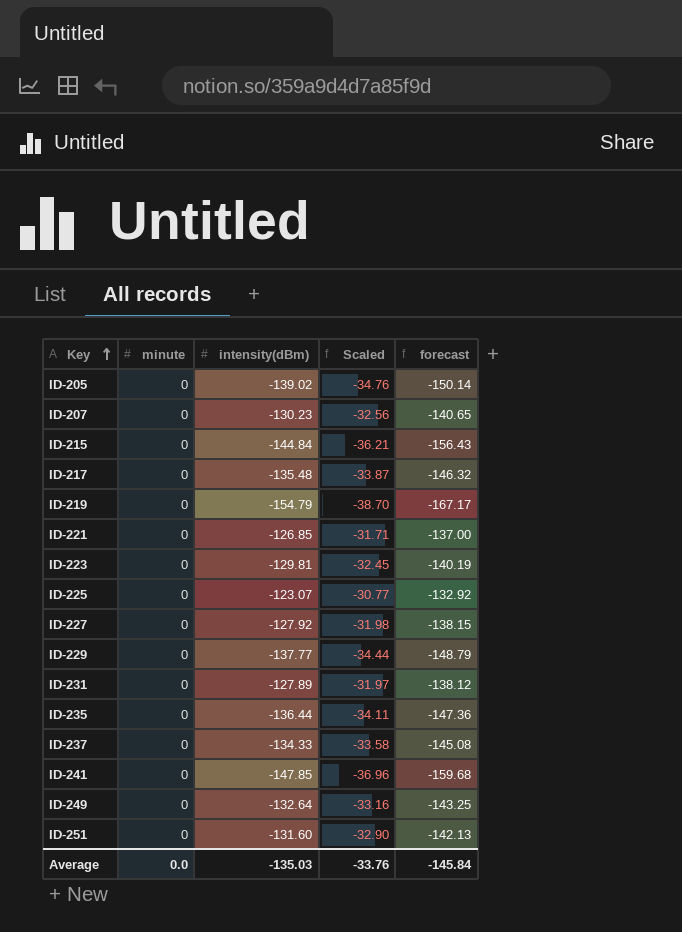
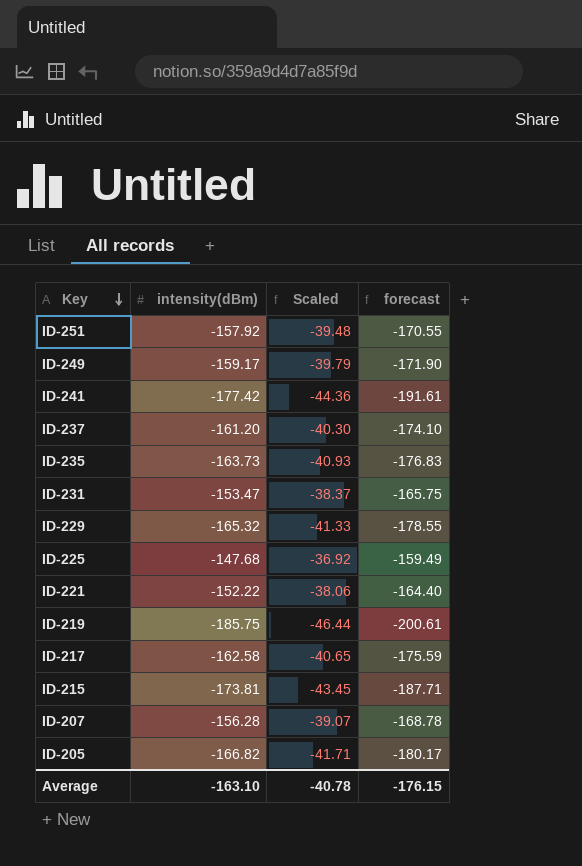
row order: Key ascending -> Key descending
column minute | position: 2 -> none
row ID-223: 0 | -129.81 | -32.45 | -140.19 -> none
row ID-227: 0 | -127.92 | -31.98 | -138.15 -> none
ID-251 | intensity(dBm): -131.60 -> -157.92
ID-251 | Scaled: -32.90 -> -39.48
ID-251 | forecast: -142.13 -> -170.55
ID-249 | intensity(dBm): -132.64 -> -159.17
ID-249 | Scaled: -33.16 -> -39.79
ID-249 | forecast: -143.25 -> -171.90
ID-241 | intensity(dBm): -147.85 -> -177.42
ID-241 | Scaled: -36.96 -> -44.36
ID-241 | forecast: -159.68 -> -191.61
ID-237 | intensity(dBm): -134.33 -> -161.20
ID-237 | Scaled: -33.58 -> -40.30
ID-237 | forecast: -145.08 -> -174.10
ID-235 | intensity(dBm): -136.44 -> -163.73
ID-235 | Scaled: -34.11 -> -40.93
ID-235 | forecast: -147.36 -> -176.83
ID-231 | intensity(dBm): -127.89 -> -153.47
ID-231 | Scaled: -31.97 -> -38.37
ID-231 | forecast: -138.12 -> -165.75
ID-229 | intensity(dBm): -137.77 -> -165.32
ID-229 | Scaled: -34.44 -> -41.33
ID-229 | forecast: -148.79 -> -178.55
ID-225 | intensity(dBm): -123.07 -> -147.68
ID-225 | Scaled: -30.77 -> -36.92
ID-225 | forecast: -132.92 -> -159.49
ID-221 | intensity(dBm): -126.85 -> -152.22
ID-221 | Scaled: -31.71 -> -38.06
ID-221 | forecast: -137.00 -> -164.40
ID-219 | intensity(dBm): -154.79 -> -185.75
ID-219 | Scaled: -38.70 -> -46.44
ID-219 | forecast: -167.17 -> -200.61
ID-217 | intensity(dBm): -135.48 -> -162.58
ID-217 | Scaled: -33.87 -> -40.65
ID-217 | forecast: -146.32 -> -175.59
ID-215 | intensity(dBm): -144.84 -> -173.81
ID-215 | Scaled: -36.21 -> -43.45
ID-215 | forecast: -156.43 -> -187.71
ID-207 | intensity(dBm): -130.23 -> -156.28
ID-207 | Scaled: -32.56 -> -39.07
ID-207 | forecast: -140.65 -> -168.78
ID-205 | intensity(dBm): -139.02 -> -166.82
ID-205 | Scaled: -34.76 -> -41.71
ID-205 | forecast: -150.14 -> -180.17
Average | intensity(dBm): -135.03 -> -163.10
Average | Scaled: -33.76 -> -40.78
Average | forecast: -145.84 -> -176.15

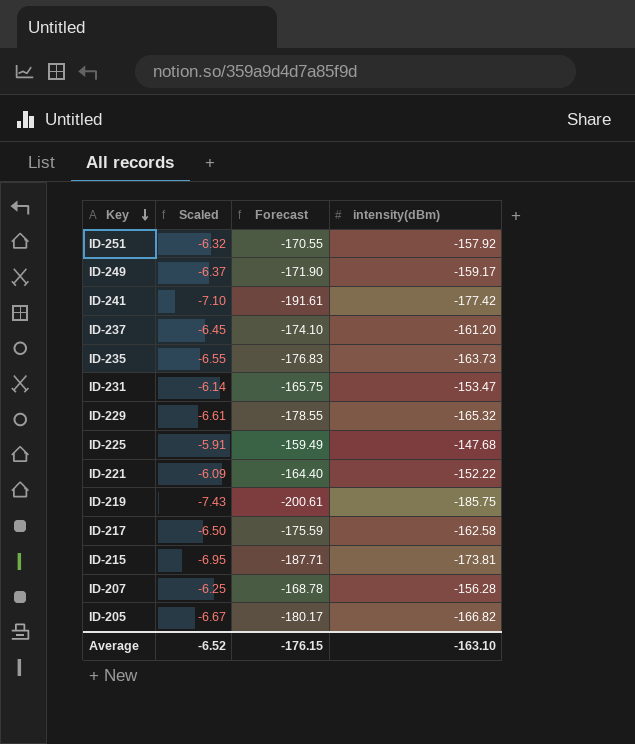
column Scaled | formula: [intensity(dBm)] * 0.25 -> [intensity(dBm)] * 0.04
column name: forecast -> Forecast
column intensity(dBm) | position: 2 -> 4
Average | Scaled: -40.78 -> -6.52

